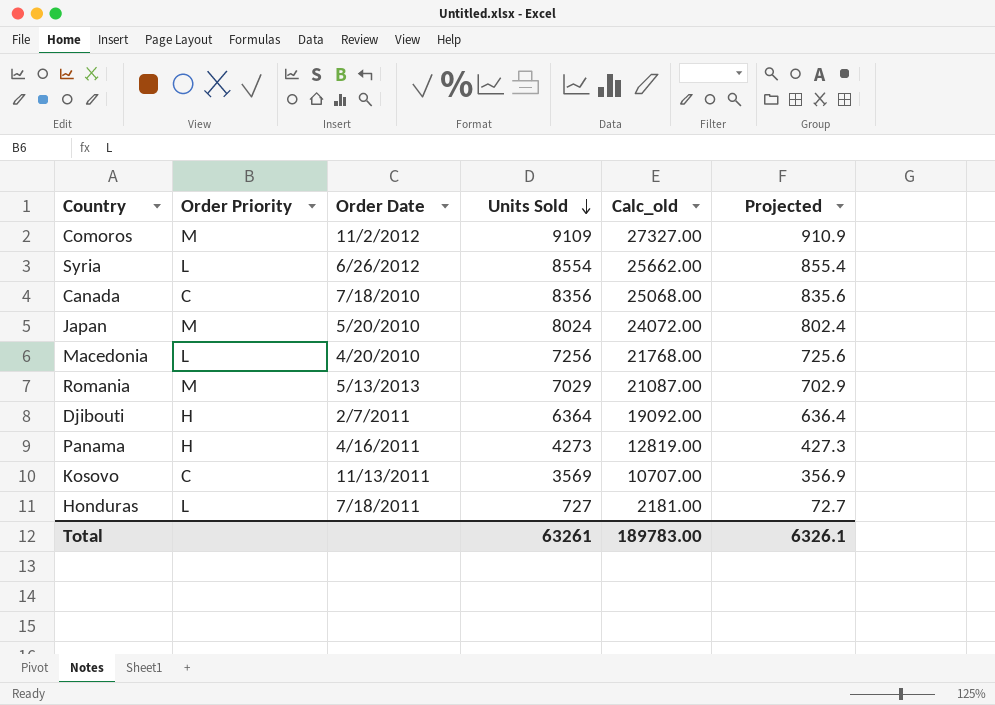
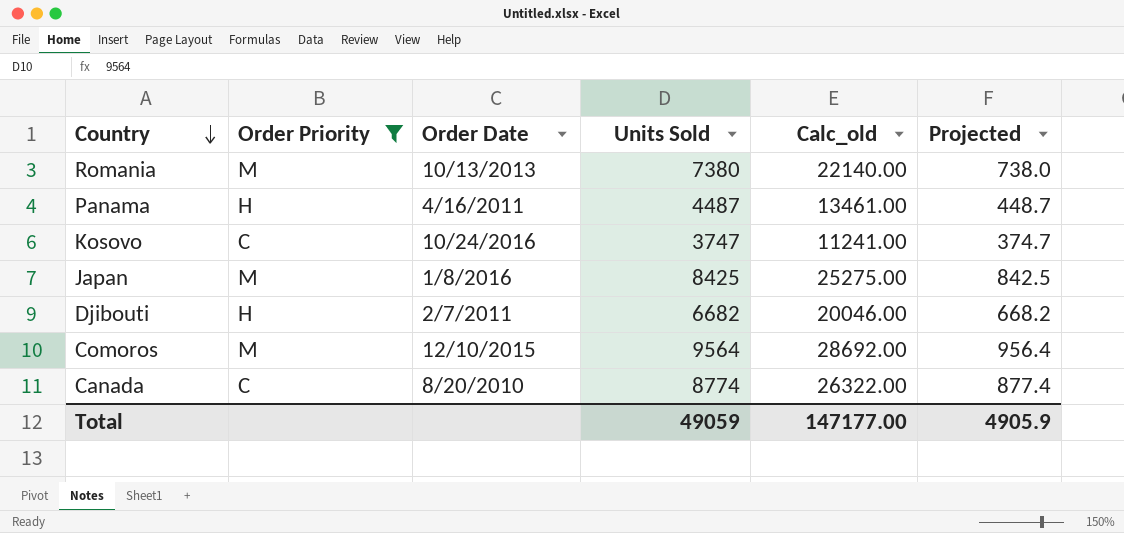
filter: none -> Order Priority != L
row order: Units Sold descending -> Country descending
Romania | Order Date: 5/13/2013 -> 10/13/2013
Romania | Units Sold: 7029 -> 7380
Romania | Calc_old: 21087.00 -> 22140.00
Romania | Projected: 702.9 -> 738.0
Panama | Units Sold: 4273 -> 4487
Panama | Calc_old: 12819.00 -> 13461.00
Panama | Projected: 427.3 -> 448.7
Kosovo | Order Date: 11/13/2011 -> 10/24/2016
Kosovo | Units Sold: 3569 -> 3747
Kosovo | Calc_old: 10707.00 -> 11241.00
Kosovo | Projected: 356.9 -> 374.7
Japan | Order Date: 5/20/2010 -> 1/8/2016
Japan | Units Sold: 8024 -> 8425
Japan | Calc_old: 24072.00 -> 25275.00
Japan | Projected: 802.4 -> 842.5
Djibouti | Units Sold: 6364 -> 6682
Djibouti | Calc_old: 19092.00 -> 20046.00
Djibouti | Projected: 636.4 -> 668.2
Comoros | Order Date: 11/2/2012 -> 12/10/2015
Comoros | Units Sold: 9109 -> 9564
Comoros | Calc_old: 27327.00 -> 28692.00
Comoros | Projected: 910.9 -> 956.4
Canada | Order Date: 7/18/2010 -> 8/20/2010
Canada | Units Sold: 8356 -> 8774
Canada | Calc_old: 25068.00 -> 26322.00
Canada | Projected: 835.6 -> 877.4
Total | Units Sold: 63261 -> 49059
Total | Calc_old: 189783.00 -> 147177.00
Total | Projected: 6326.1 -> 4905.9

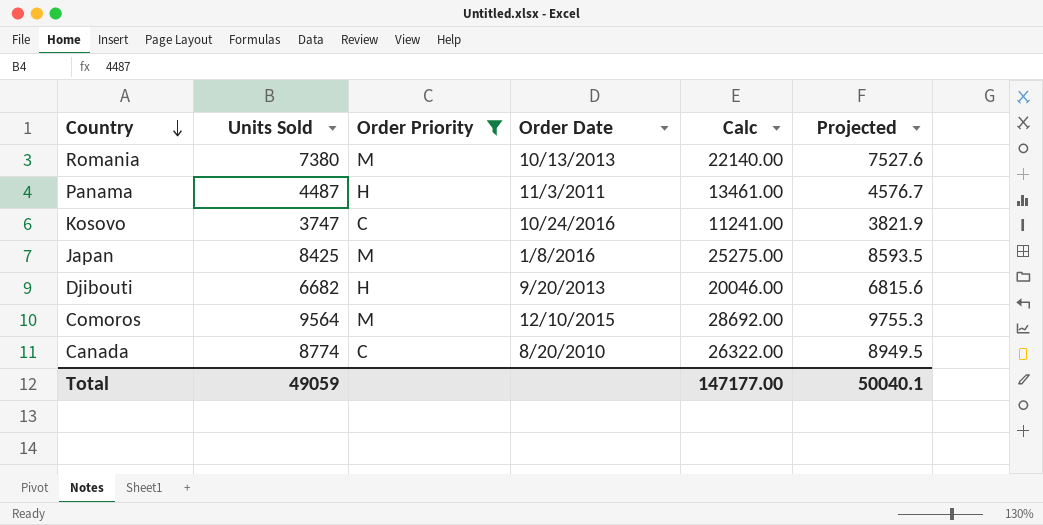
column Units Sold | position: 4 -> 2
column name: Calc_old -> Calc
column Projected | formula: [Units Sold] * 0.1 -> [Units Sold] * 1.02
Panama | Order Date: 4/16/2011 -> 11/3/2011
Djibouti | Order Date: 2/7/2011 -> 9/20/2013
Total | Projected: 4905.9 -> 50040.1

